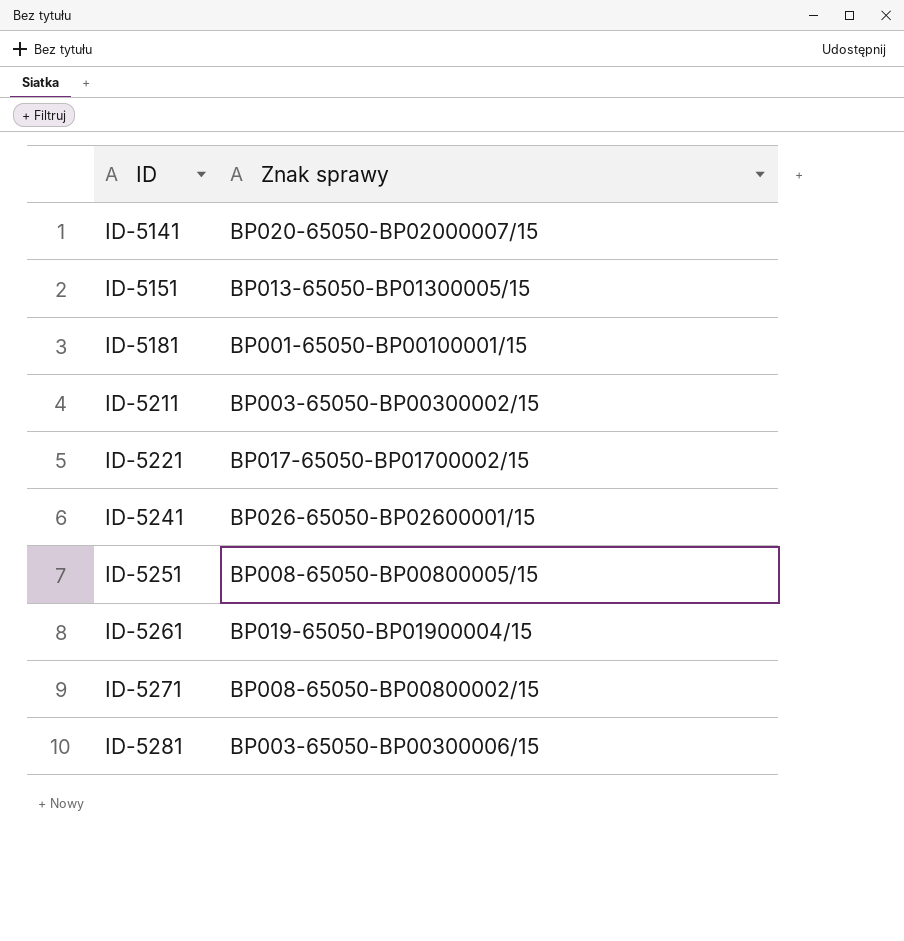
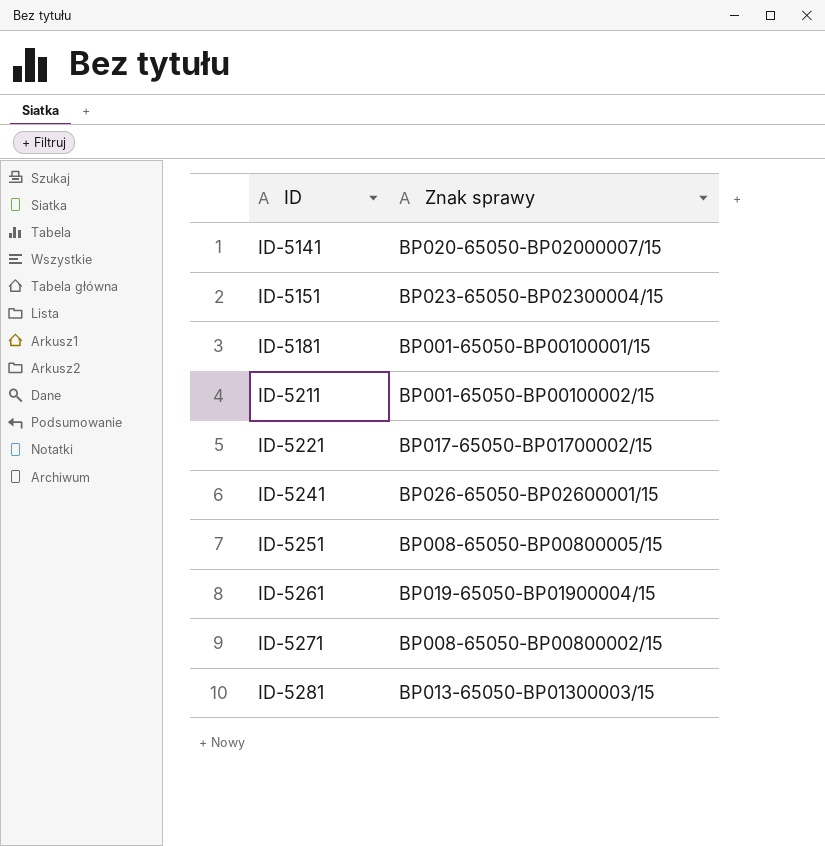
ID-5151 | Znak sprawy: BP013-65050-BP01300005/15 -> BP023-65050-BP02300004/15
ID-5211 | Znak sprawy: BP003-65050-BP00300002/15 -> BP001-65050-BP00100002/15
ID-5281 | Znak sprawy: BP003-65050-BP00300006/15 -> BP013-65050-BP01300003/15

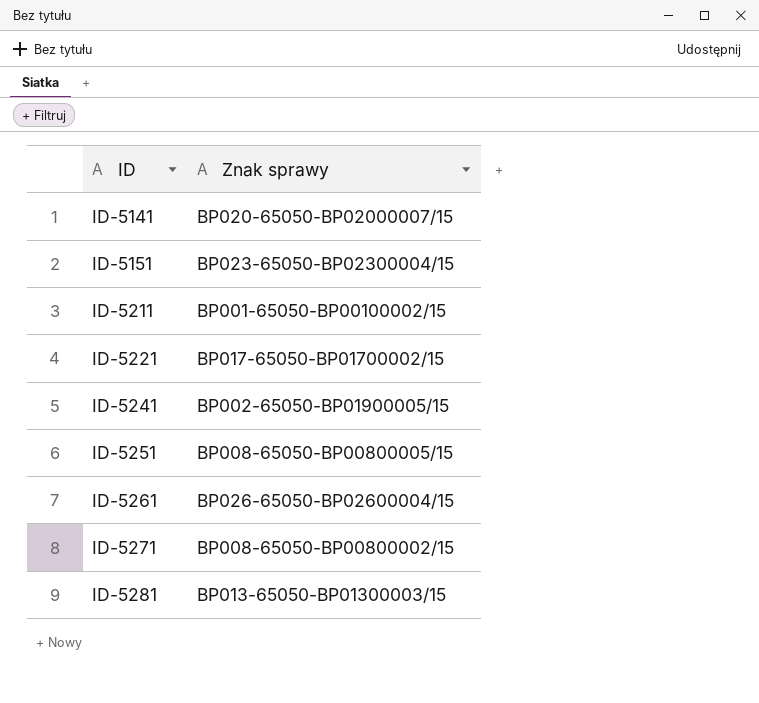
row ID-5181: BP001-65050-BP00100001/15 -> none
ID-5241 | Znak sprawy: BP026-65050-BP02600001/15 -> BP002-65050-BP01900005/15
ID-5261 | Znak sprawy: BP019-65050-BP01900004/15 -> BP026-65050-BP02600004/15

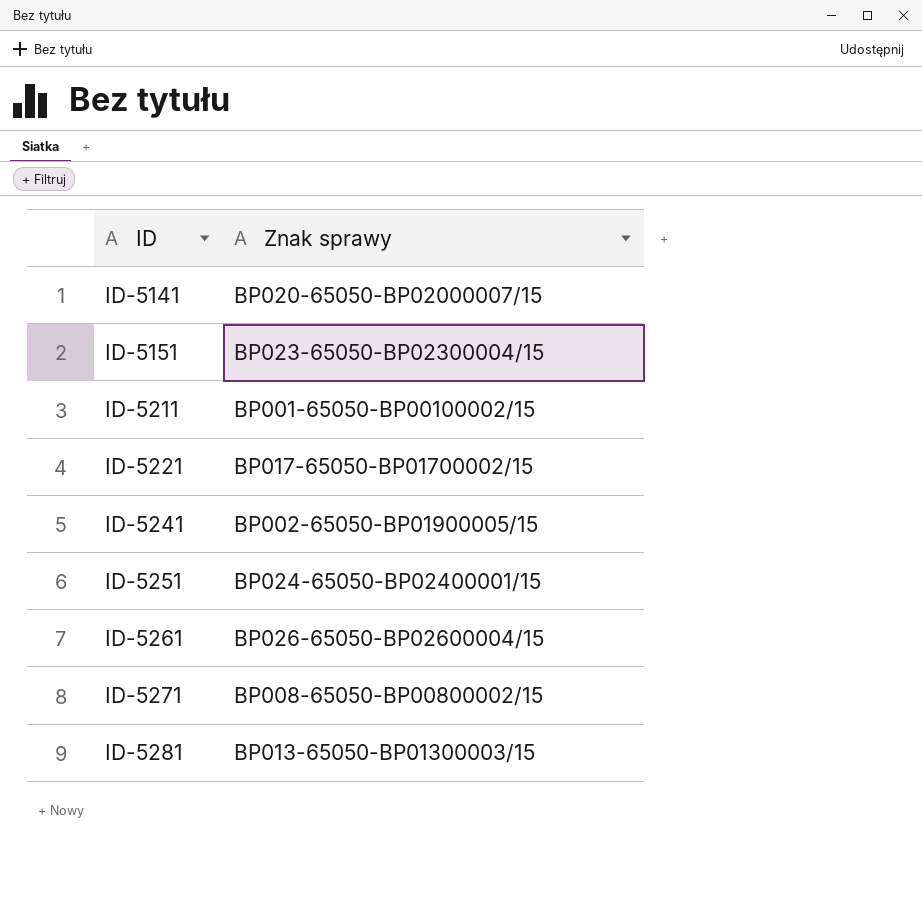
ID-5251 | Znak sprawy: BP008-65050-BP00800005/15 -> BP024-65050-BP02400001/15

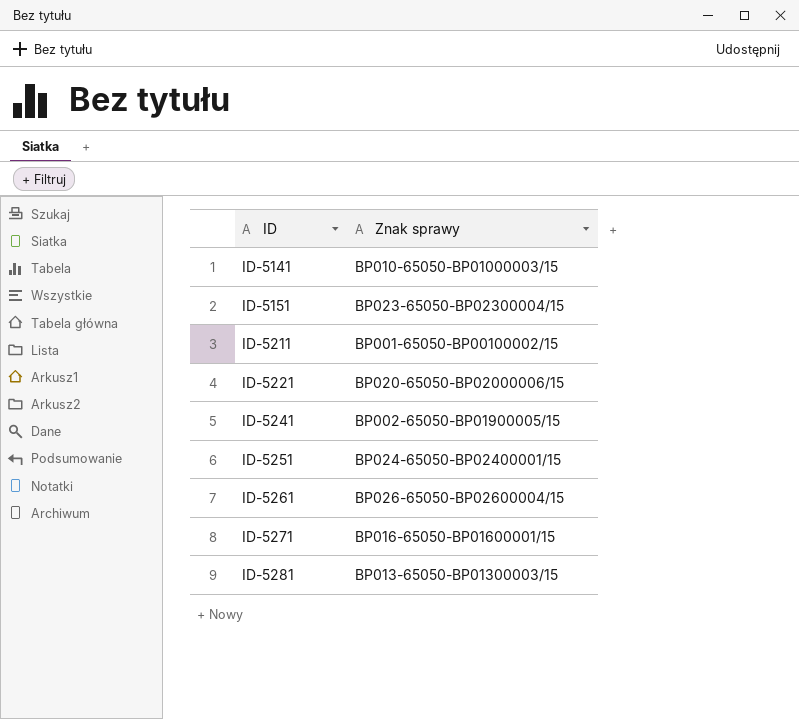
ID-5141 | Znak sprawy: BP020-65050-BP02000007/15 -> BP010-65050-BP01000003/15
ID-5221 | Znak sprawy: BP017-65050-BP01700002/15 -> BP020-65050-BP02000006/15
ID-5271 | Znak sprawy: BP008-65050-BP00800002/15 -> BP016-65050-BP01600001/15

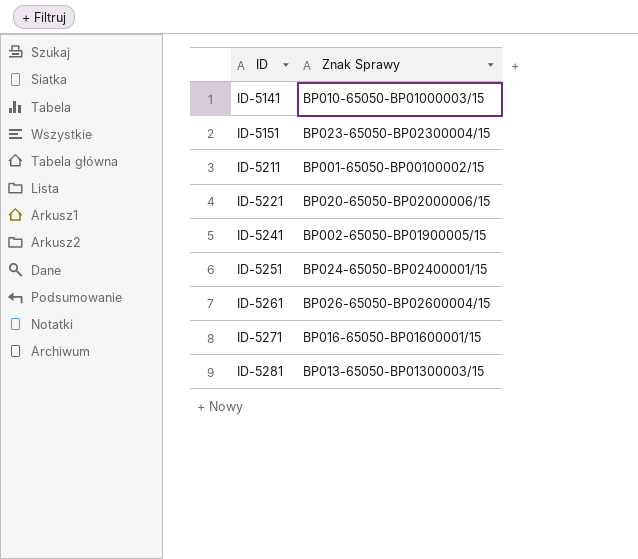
column name: Znak sprawy -> Znak Sprawy

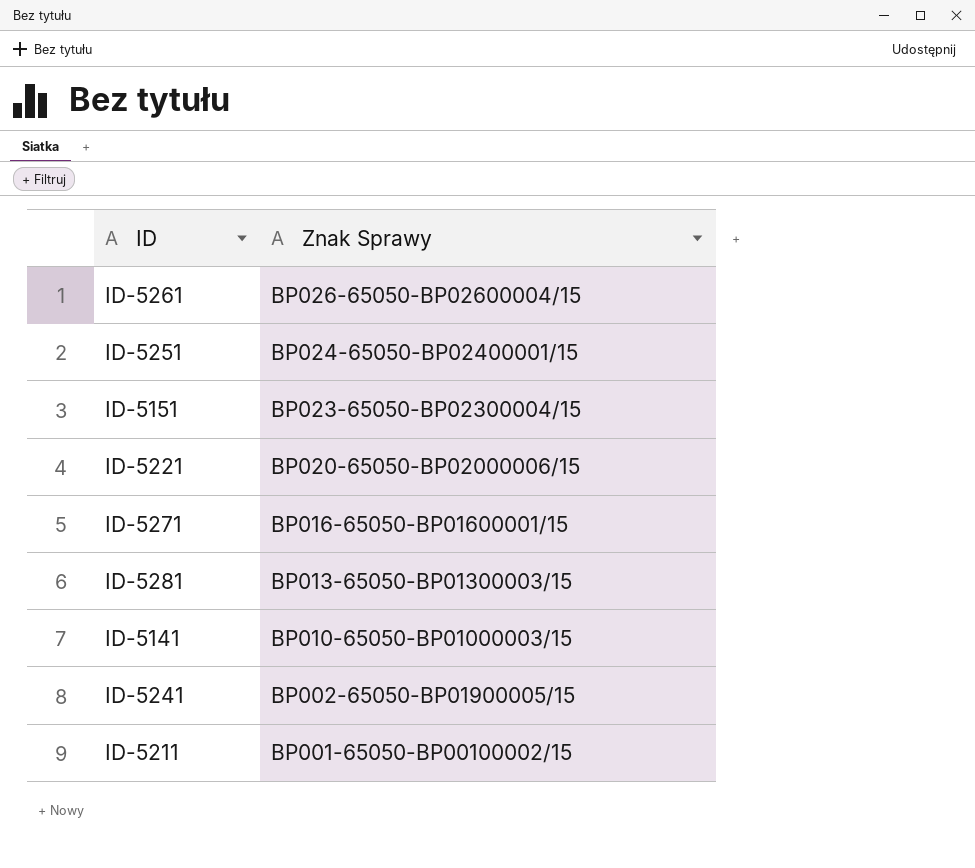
row order: ID ascending -> Znak Sprawy descending

